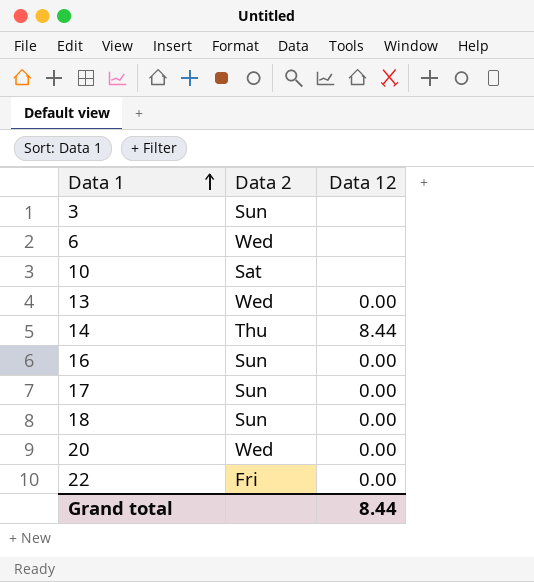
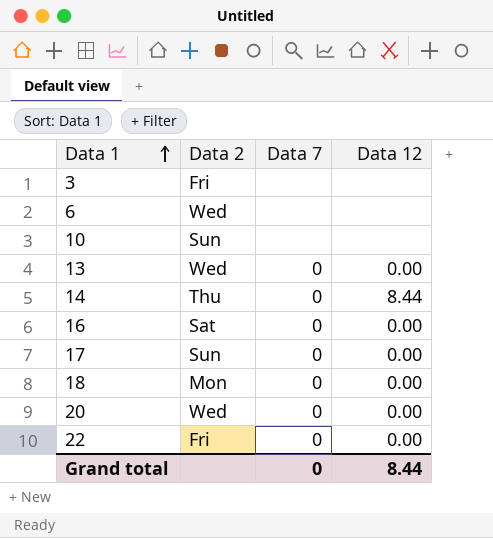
column Data 7 | position: none -> 3
3 | Data 2: Sun -> Fri
10 | Data 2: Sat -> Sun
16 | Data 2: Sun -> Sat
18 | Data 2: Sun -> Mon

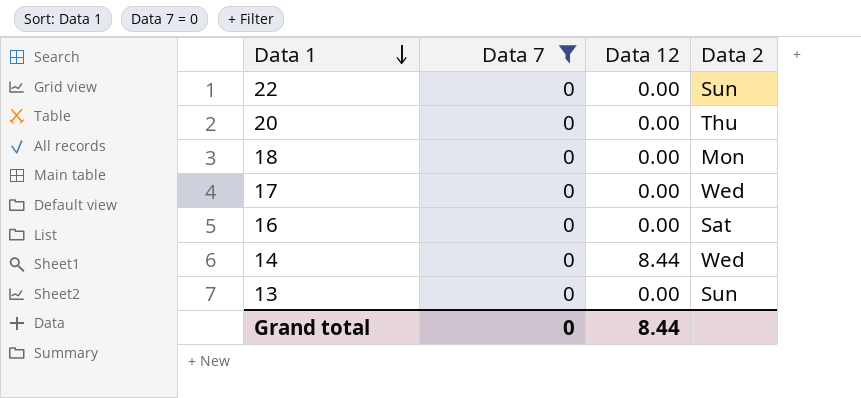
filter: none -> Data 7 = 0
row order: Data 1 ascending -> Data 1 descending
column Data 2 | position: 2 -> 4
22 | Data 2: Fri -> Sun
20 | Data 2: Wed -> Thu
17 | Data 2: Sun -> Wed
14 | Data 2: Thu -> Wed
13 | Data 2: Wed -> Sun

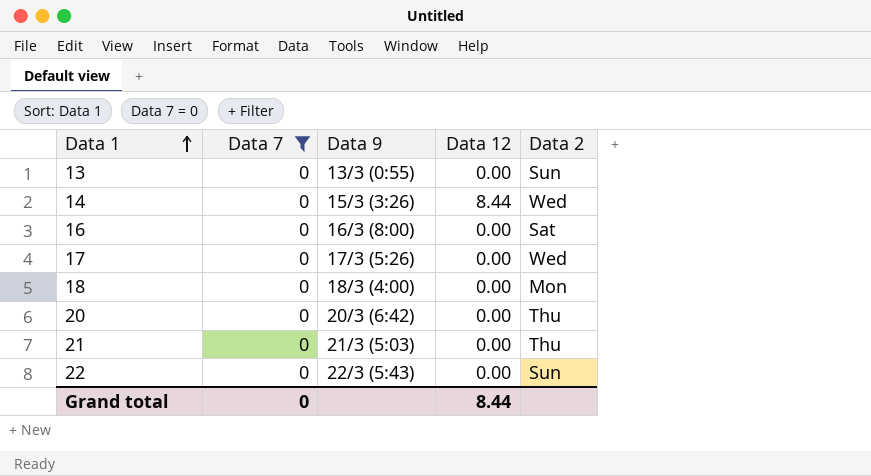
row order: Data 1 descending -> Data 1 ascending
column Data 9 | position: none -> 3
row 21: none -> 0 | 21/3 (5:03) | 0.00 | Thu

